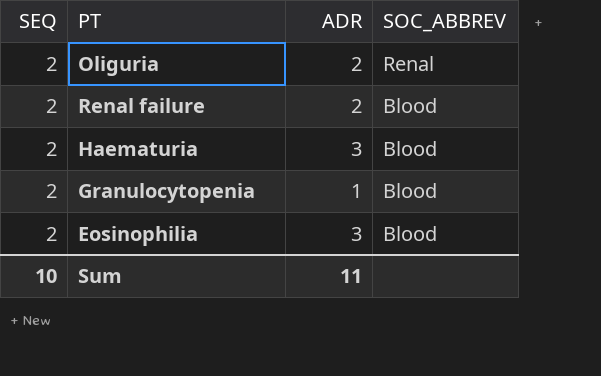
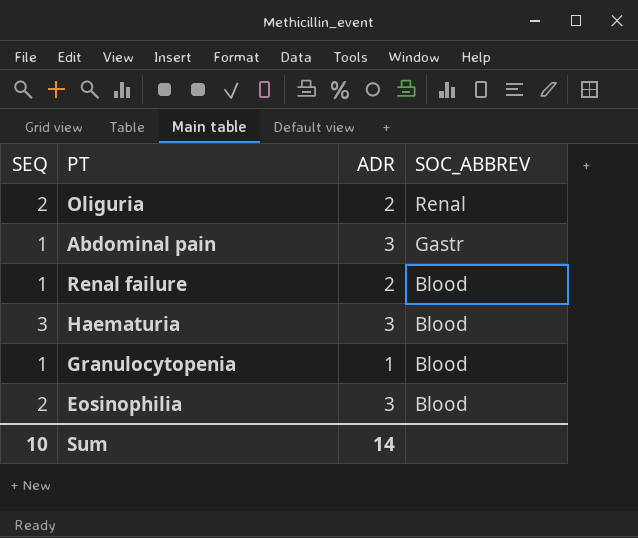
row Abdominal pain: none -> 1 | 3 | Gastr
Renal failure | SEQ: 2 -> 1
Haematuria | SEQ: 2 -> 3
Granulocytopenia | SEQ: 2 -> 1
Sum | ADR: 11 -> 14

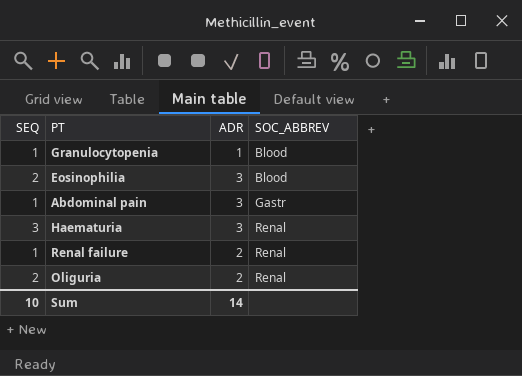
row order: SOC_ABBREV descending -> SOC_ABBREV ascending
Haematuria | SOC_ABBREV: Blood -> Renal
Renal failure | SOC_ABBREV: Blood -> Renal

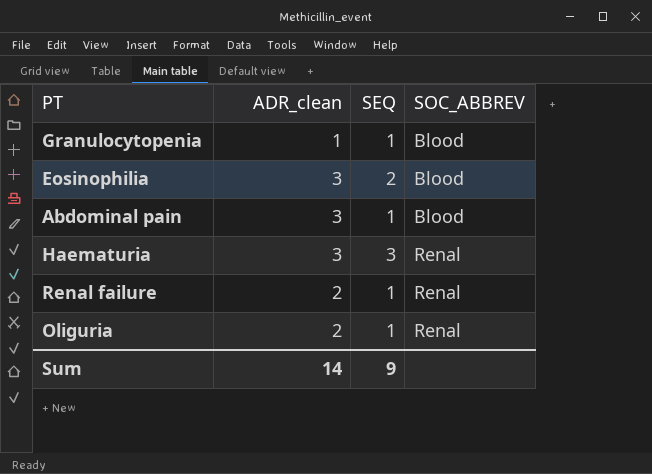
column name: ADR -> ADR_clean
column SEQ | position: 1 -> 3
Abdominal pain | SOC_ABBREV: Gastr -> Blood
Oliguria | SEQ: 2 -> 1
Sum | SEQ: 10 -> 9

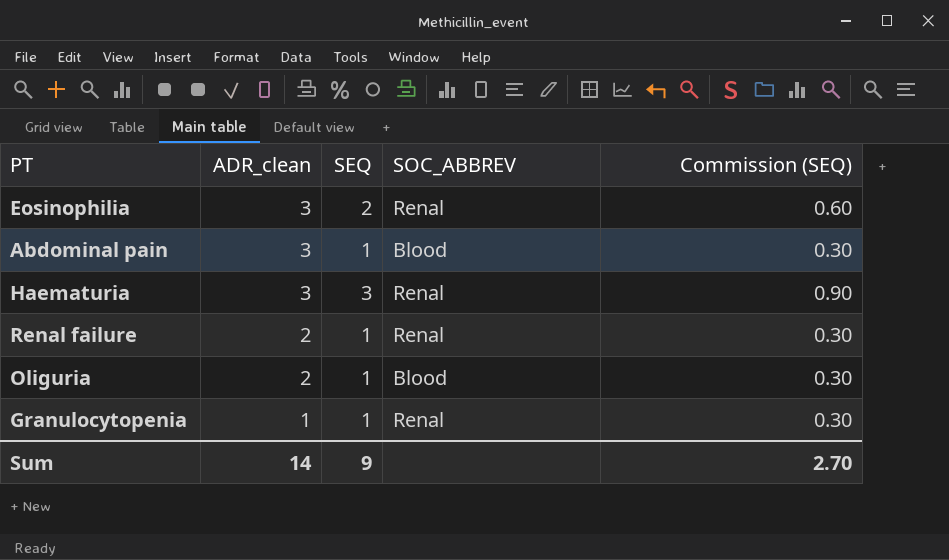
row order: SOC_ABBREV ascending -> ADR_clean descending
column Commission (SEQ) | formula: none -> [SEQ] * 0.3
Eosinophilia | SOC_ABBREV: Blood -> Renal
Oliguria | SOC_ABBREV: Renal -> Blood
Granulocytopenia | SOC_ABBREV: Blood -> Renal

